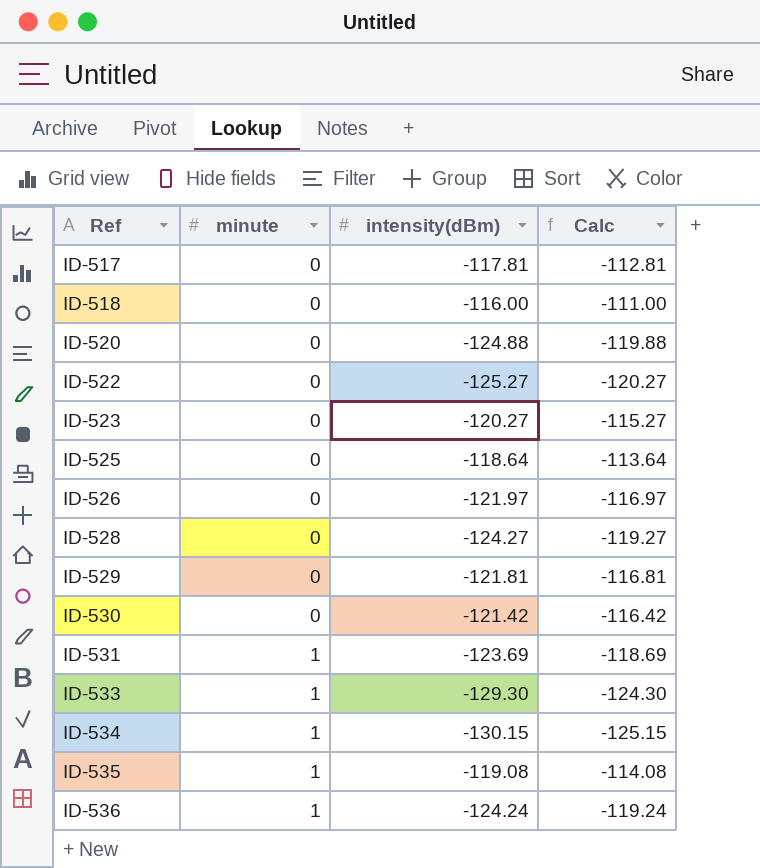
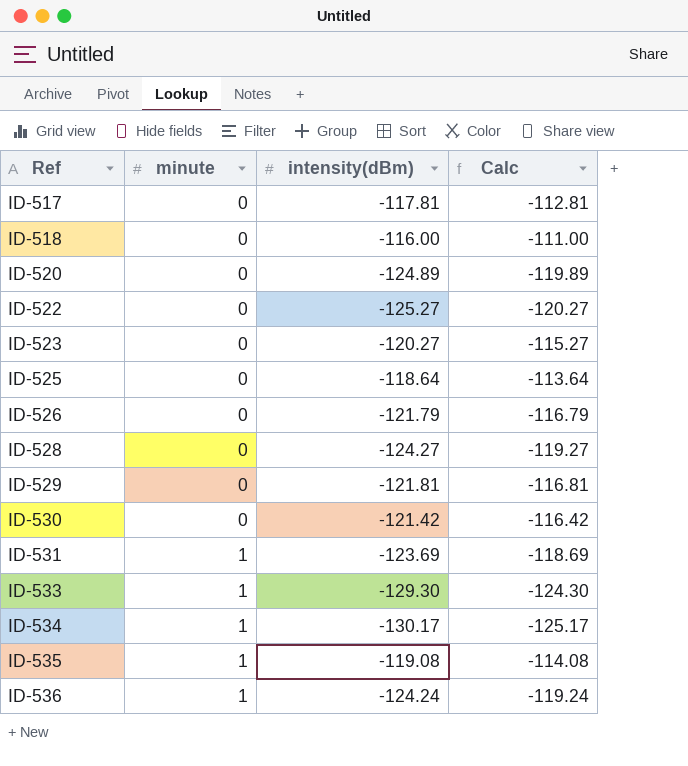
ID-520 | intensity(dBm): -124.88 -> -124.89
ID-520 | Calc: -119.88 -> -119.89
ID-526 | intensity(dBm): -121.97 -> -121.79
ID-526 | Calc: -116.97 -> -116.79
ID-534 | intensity(dBm): -130.15 -> -130.17
ID-534 | Calc: -125.15 -> -125.17

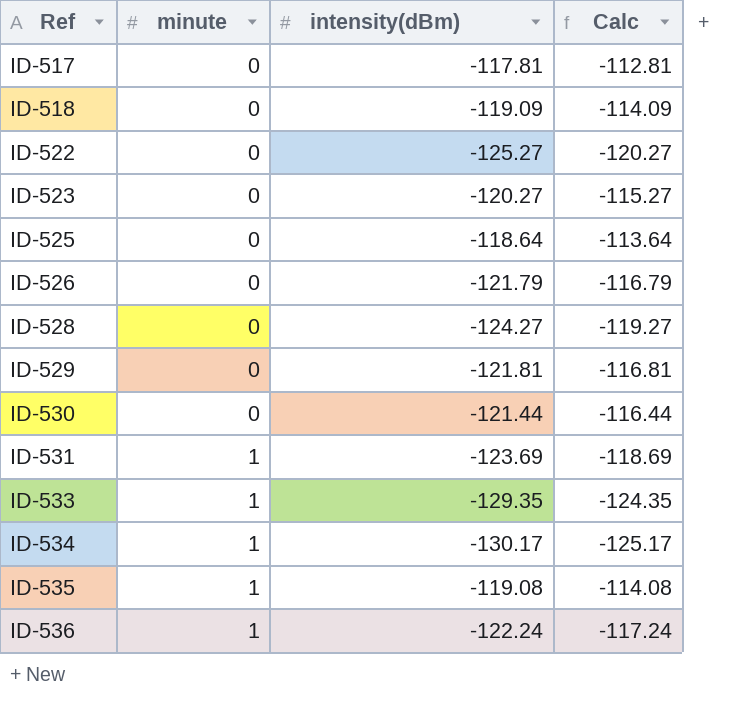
row ID-520: 0 | -124.89 | -119.89 -> none
ID-518 | intensity(dBm): -116.00 -> -119.09
ID-518 | Calc: -111.00 -> -114.09
ID-530 | intensity(dBm): -121.42 -> -121.44
ID-530 | Calc: -116.42 -> -116.44
ID-533 | intensity(dBm): -129.30 -> -129.35
ID-533 | Calc: -124.30 -> -124.35
ID-536 | intensity(dBm): -124.24 -> -122.24
ID-536 | Calc: -119.24 -> -117.24

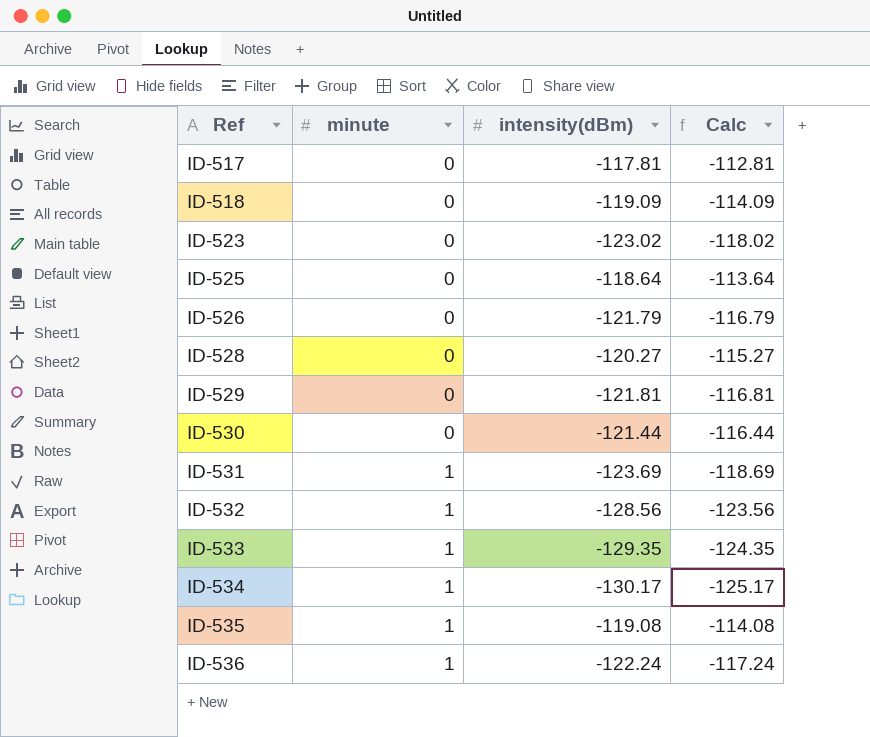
row ID-522: 0 | -125.27 | -120.27 -> none
ID-523 | intensity(dBm): -120.27 -> -123.02
ID-523 | Calc: -115.27 -> -118.02
ID-528 | intensity(dBm): -124.27 -> -120.27
ID-528 | Calc: -119.27 -> -115.27
row ID-532: none -> 1 | -128.56 | -123.56

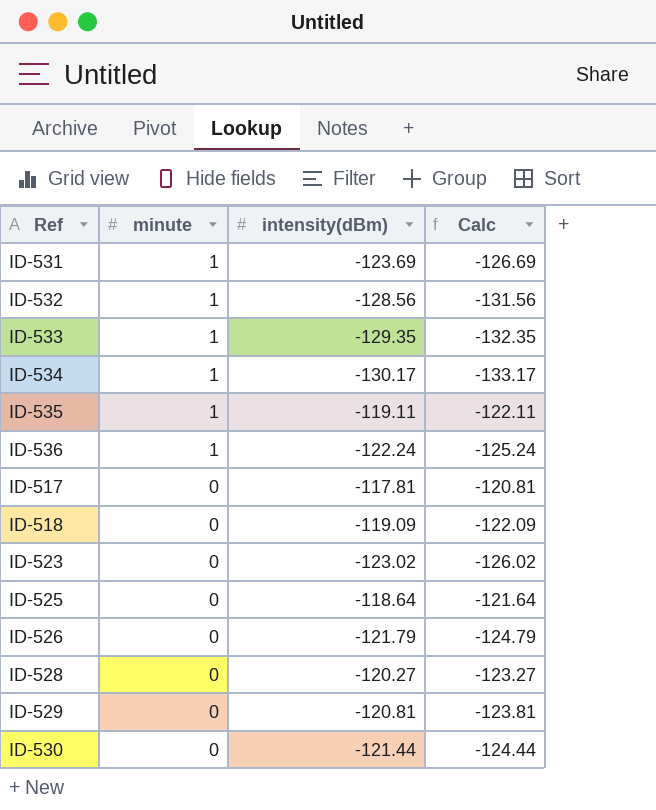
row order: Ref ascending -> minute descending
column Calc | formula: [intensity(dBm)] + 5 -> [intensity(dBm)] - 3
ID-535 | intensity(dBm): -119.08 -> -119.11
ID-529 | intensity(dBm): -121.81 -> -120.81

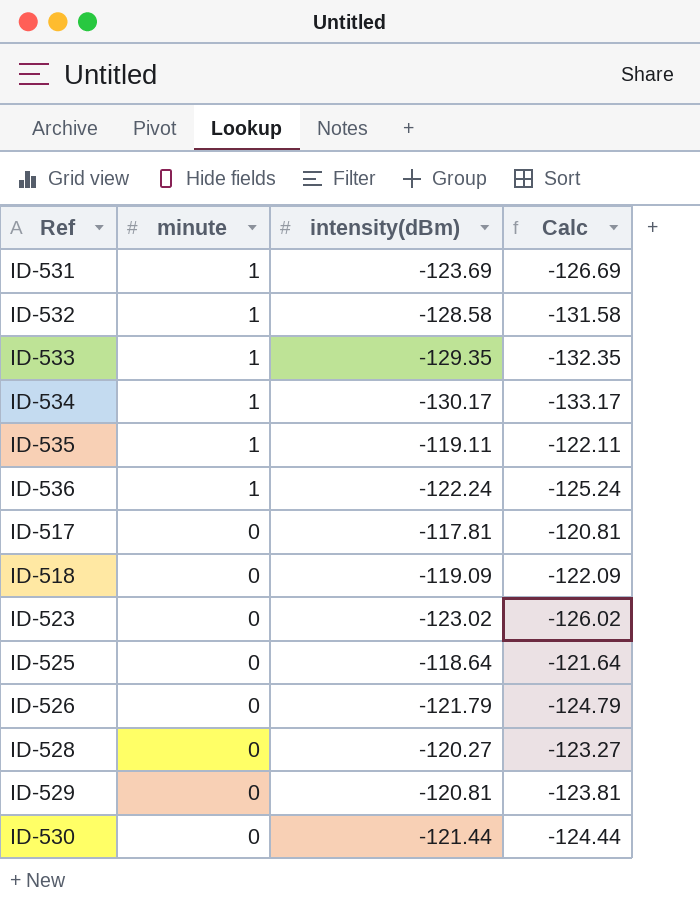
ID-532 | intensity(dBm): -128.56 -> -128.58
ID-532 | Calc: -131.56 -> -131.58

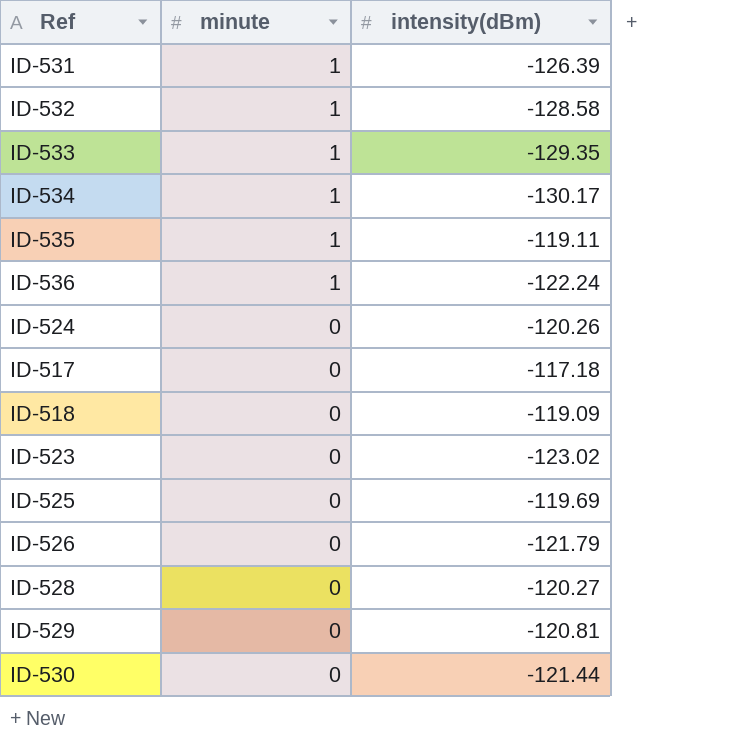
column Calc | formula: [intensity(dBm)] - 3 -> none
ID-531 | intensity(dBm): -123.69 -> -126.39
row ID-524: none -> 0 | -120.26
ID-517 | intensity(dBm): -117.81 -> -117.18
ID-525 | intensity(dBm): -118.64 -> -119.69

